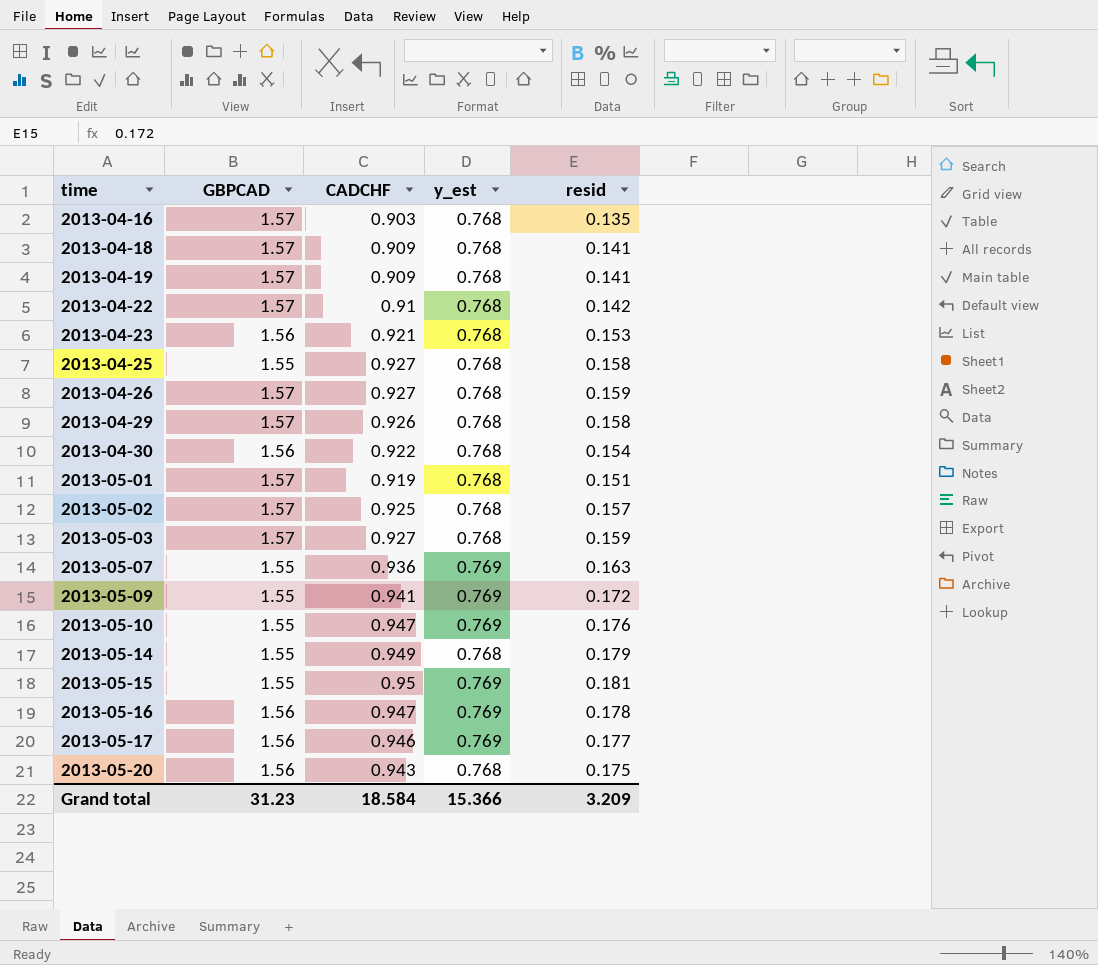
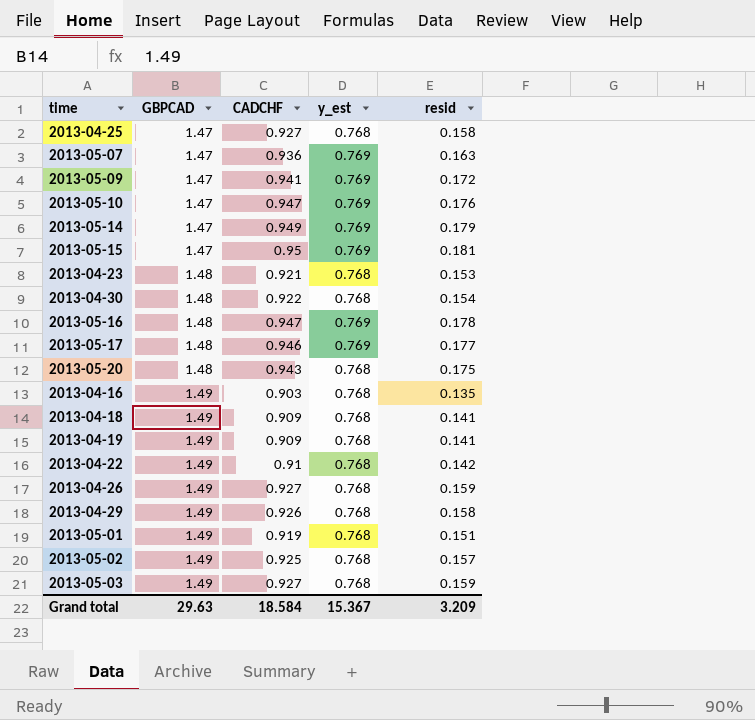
row order: time ascending -> GBPCAD ascending
2013-04-25 | GBPCAD: 1.55 -> 1.47
2013-05-07 | GBPCAD: 1.55 -> 1.47
2013-05-09 | GBPCAD: 1.55 -> 1.47
2013-05-10 | GBPCAD: 1.55 -> 1.47
2013-05-14 | GBPCAD: 1.55 -> 1.47
2013-05-14 | y_est: 0.768 -> 0.769
2013-05-15 | GBPCAD: 1.55 -> 1.47
2013-04-23 | GBPCAD: 1.56 -> 1.48
2013-04-30 | GBPCAD: 1.56 -> 1.48
2013-05-16 | GBPCAD: 1.56 -> 1.48
2013-05-17 | GBPCAD: 1.56 -> 1.48
2013-05-20 | GBPCAD: 1.56 -> 1.48
2013-04-16 | GBPCAD: 1.57 -> 1.49
2013-04-18 | GBPCAD: 1.57 -> 1.49
2013-04-19 | GBPCAD: 1.57 -> 1.49
2013-04-22 | GBPCAD: 1.57 -> 1.49
2013-04-26 | GBPCAD: 1.57 -> 1.49
2013-04-29 | GBPCAD: 1.57 -> 1.49
2013-05-01 | GBPCAD: 1.57 -> 1.49
2013-05-02 | GBPCAD: 1.57 -> 1.49
2013-05-03 | GBPCAD: 1.57 -> 1.49
Grand total | GBPCAD: 31.23 -> 29.63
Grand total | y_est: 15.366 -> 15.367

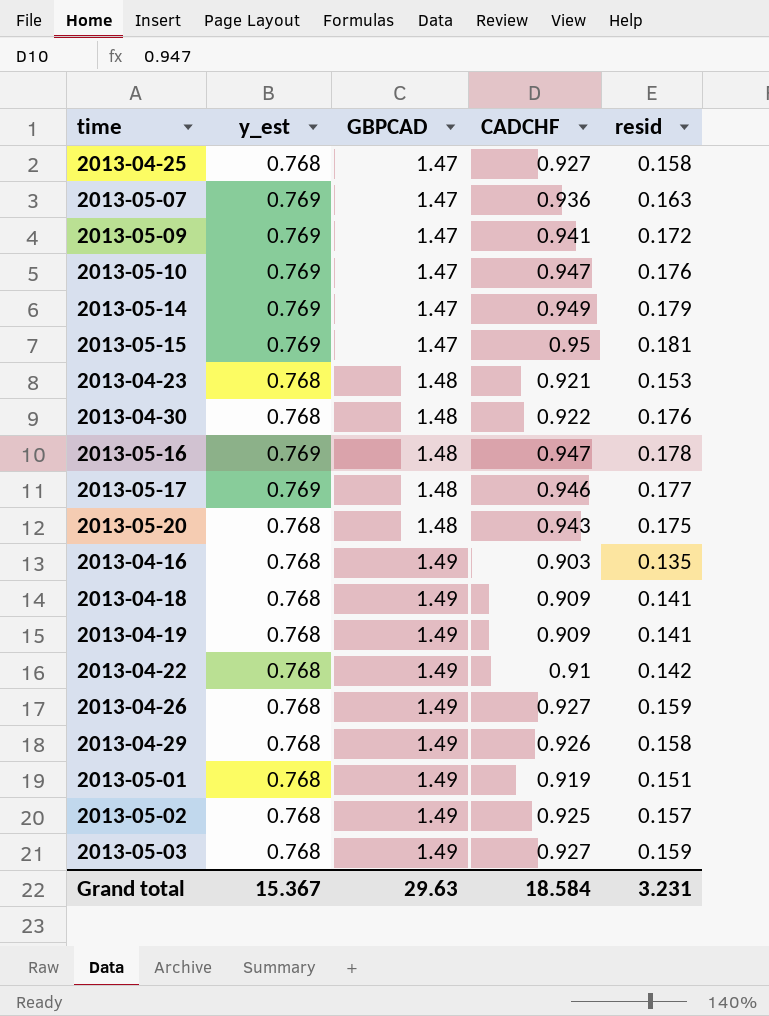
column y_est | position: 4 -> 2
2013-04-30 | resid: 0.154 -> 0.176
Grand total | resid: 3.209 -> 3.231

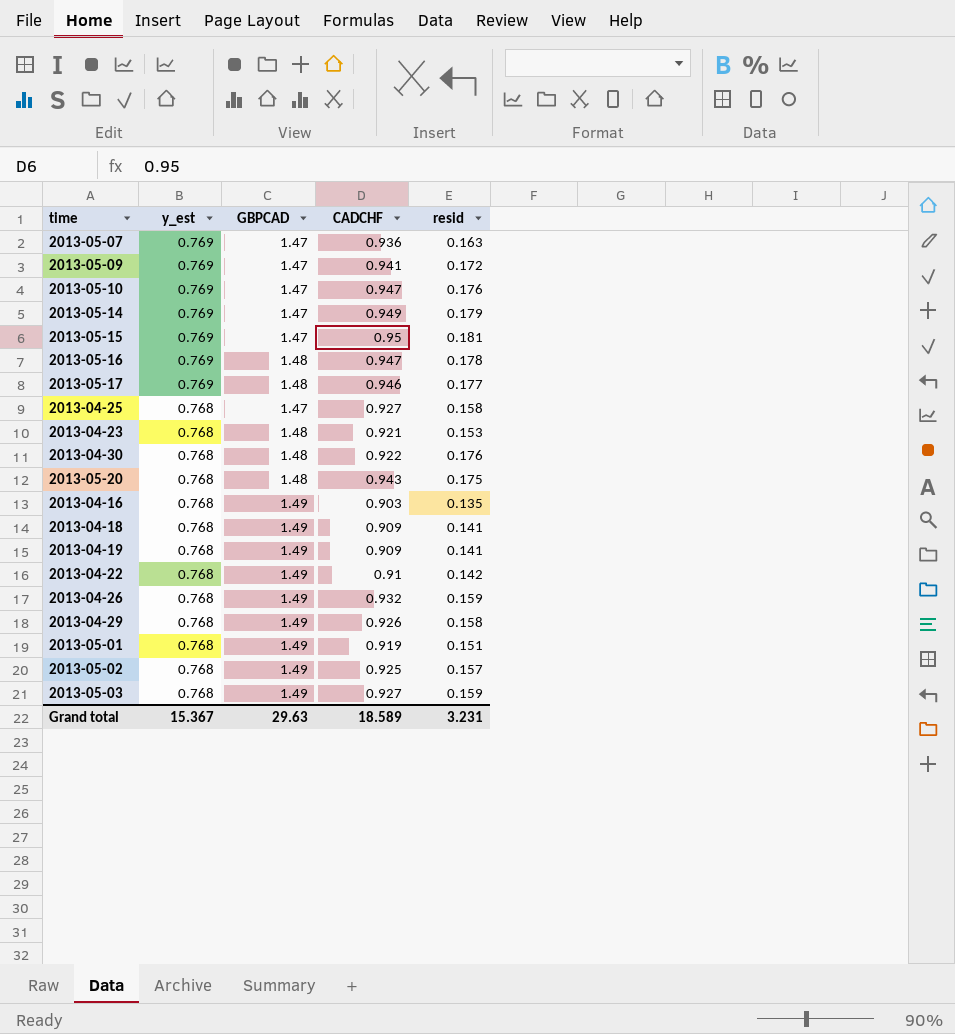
row order: GBPCAD ascending -> y_est descending
2013-04-26 | CADCHF: 0.927 -> 0.932
Grand total | CADCHF: 18.584 -> 18.589

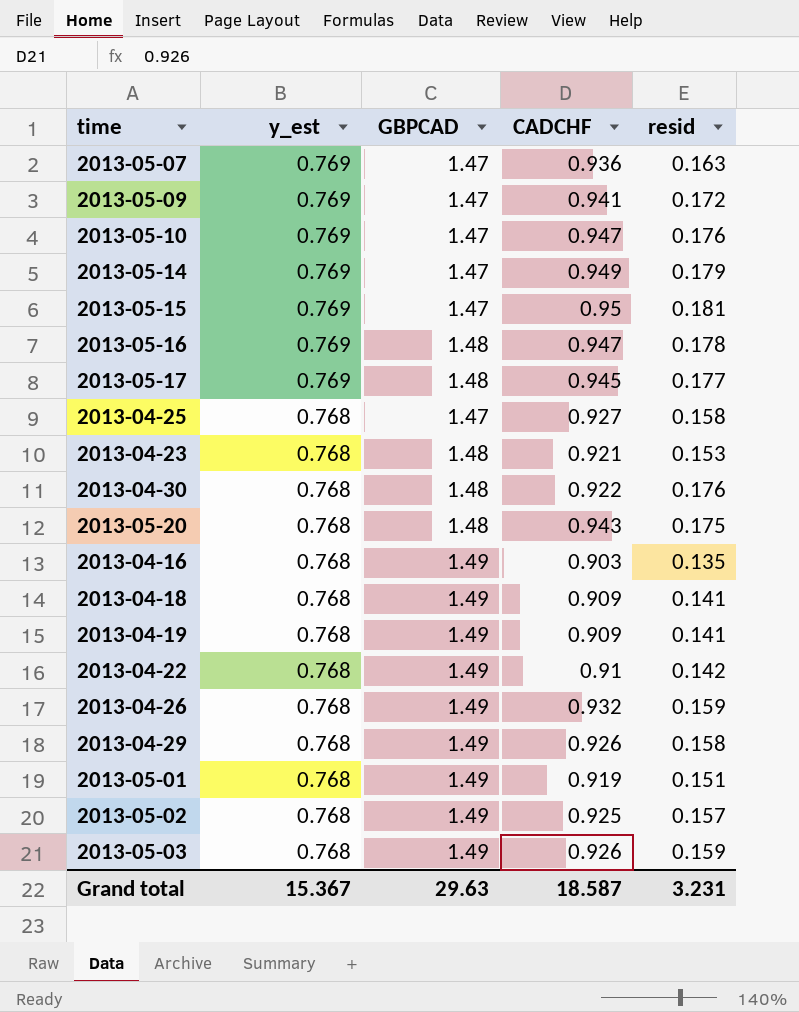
2013-05-17 | CADCHF: 0.946 -> 0.945
2013-05-03 | CADCHF: 0.927 -> 0.926
Grand total | CADCHF: 18.589 -> 18.587

